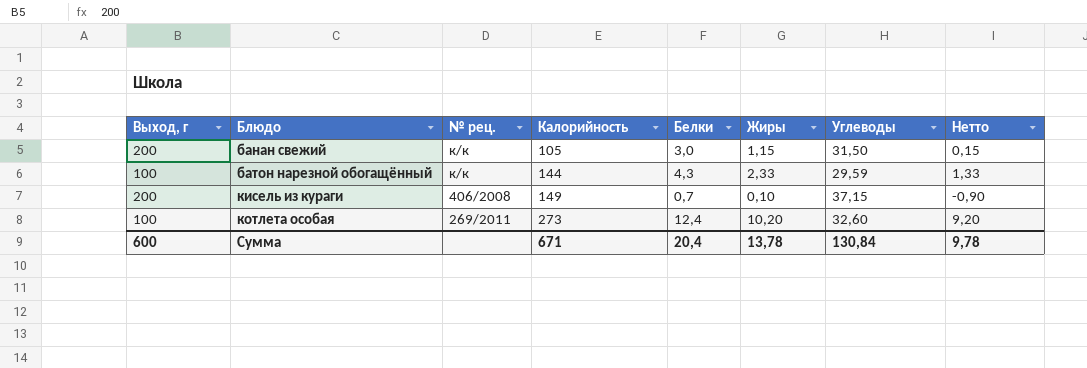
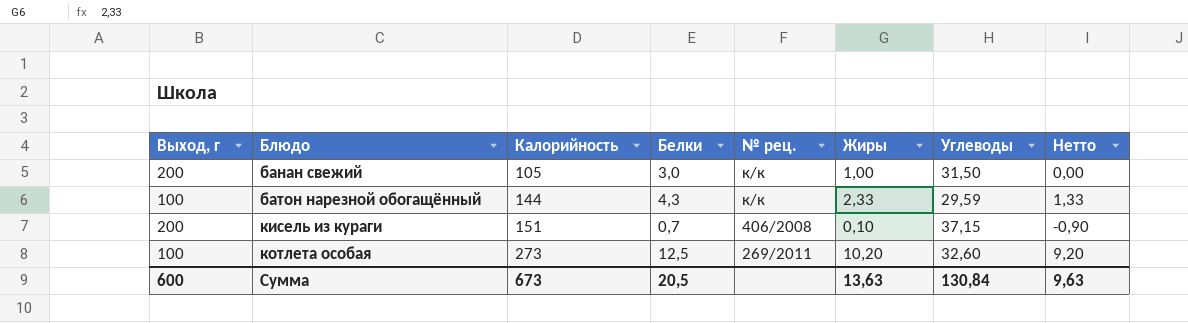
column № рец. | position: 3 -> 5
банан свежий | Жиры: 1,15 -> 1,00
банан свежий | Нетто: 0,15 -> 0,00
кисель из кураги | Калорийность: 149 -> 151
котлета особая | Белки: 12,4 -> 12,5
Сумма | Калорийность: 671 -> 673
Сумма | Белки: 20,4 -> 20,5
Сумма | Жиры: 13,78 -> 13,63
Сумма | Нетто: 9,78 -> 9,63

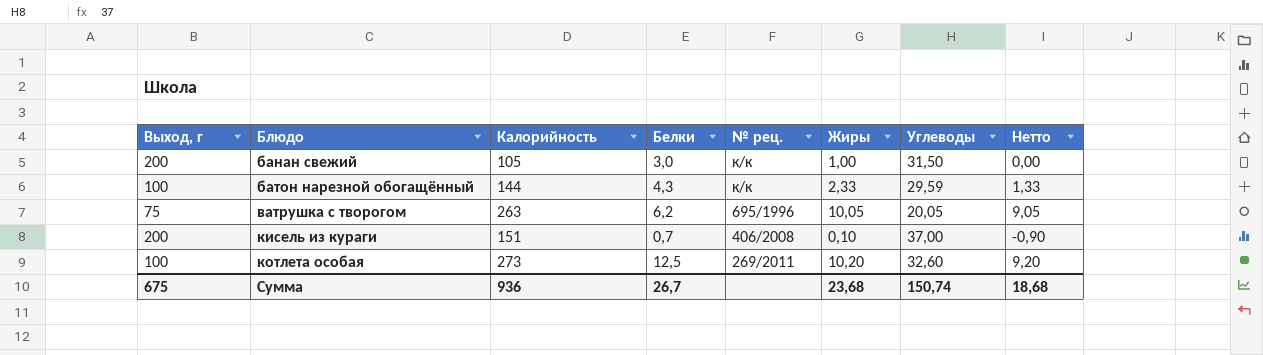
row ватрушка с творогом: none -> 75 | 263 | 6,2 | 695/1996 | 10,05 | 20,05 | 9,05
кисель из кураги | Углеводы: 37,15 -> 37,00
Сумма | Выход, г: 600 -> 675
Сумма | Калорийность: 673 -> 936
Сумма | Белки: 20,5 -> 26,7
Сумма | Жиры: 13,63 -> 23,68
Сумма | Углеводы: 130,84 -> 150,74
Сумма | Нетто: 9,63 -> 18,68

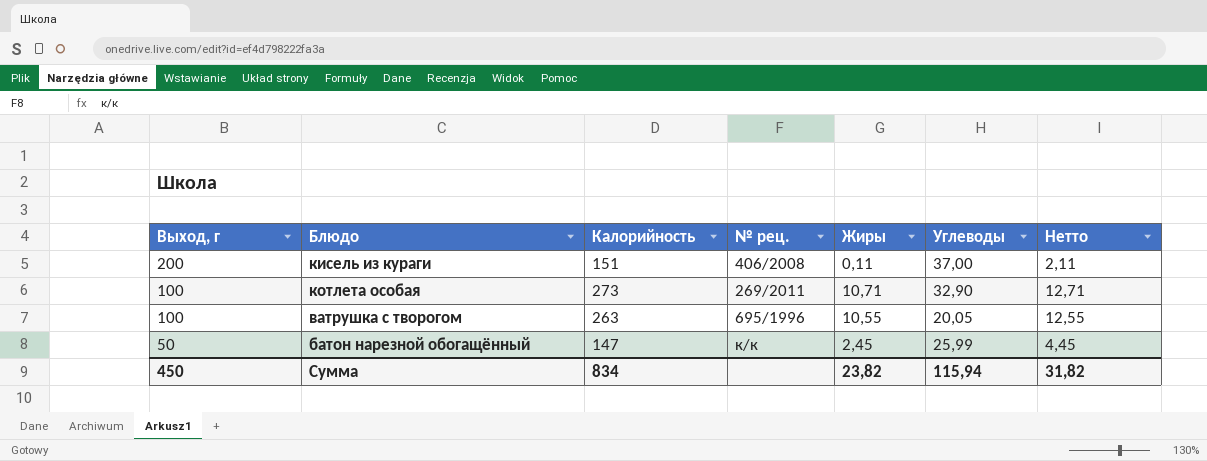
row order: Блюдо ascending -> Выход, г descending
column Белки | position: 4 -> none
column Нетто | formula: [Жиры] - 1 -> [Жиры] + 2
row банан свежий: 200 | 105 | 3,0 | к/к | 1,00 | 31,50 | 0,00 -> none
кисель из кураги | Жиры: 0,10 -> 0,11
котлета особая | Жиры: 10,20 -> 10,71
котлета особая | Углеводы: 32,60 -> 32,90
ватрушка с творогом | Выход, г: 75 -> 100
ватрушка с творогом | Жиры: 10,05 -> 10,55
батон нарезной обогащённый | Выход, г: 100 -> 50
батон нарезной обогащённый | Калорийность: 144 -> 147
батон нарезной обогащённый | Жиры: 2,33 -> 2,45
батон нарезной обогащённый | Углеводы: 29,59 -> 25,99
Сумма | Выход, г: 675 -> 450
Сумма | Калорийность: 936 -> 834
Сумма | Жиры: 23,68 -> 23,82
Сумма | Углеводы: 150,74 -> 115,94
Сумма | Нетто: 18,68 -> 31,82

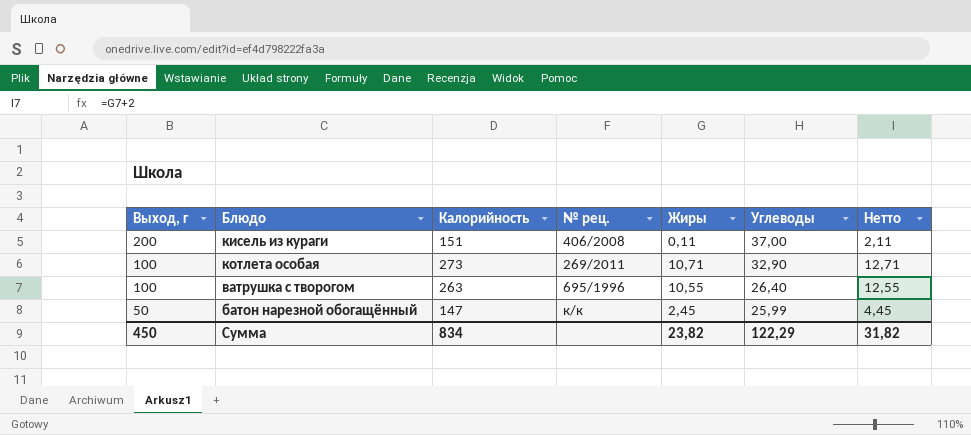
ватрушка с творогом | Углеводы: 20,05 -> 26,40
Сумма | Углеводы: 115,94 -> 122,29

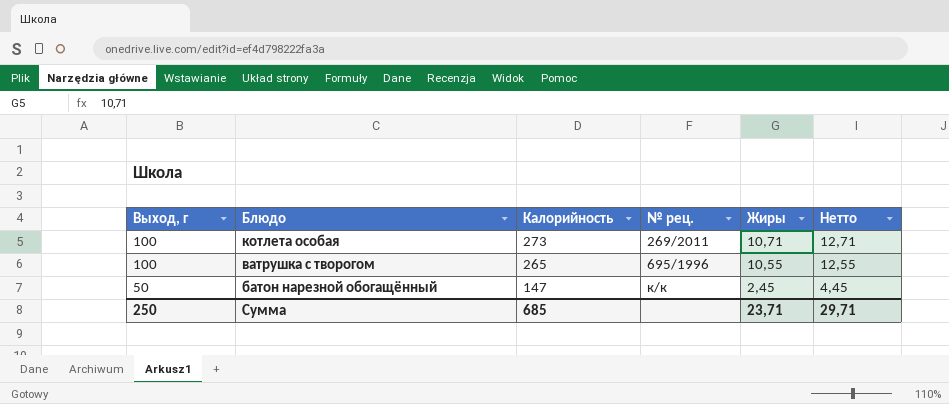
column Углеводы | position: 6 -> none
row кисель из кураги: 200 | 151 | 406/2008 | 0,11 | 37,00 | 2,11 -> none
ватрушка с творогом | Калорийность: 263 -> 265
Сумма | Выход, г: 450 -> 250
Сумма | Калорийность: 834 -> 685
Сумма | Жиры: 23,82 -> 23,71
Сумма | Нетто: 31,82 -> 29,71

